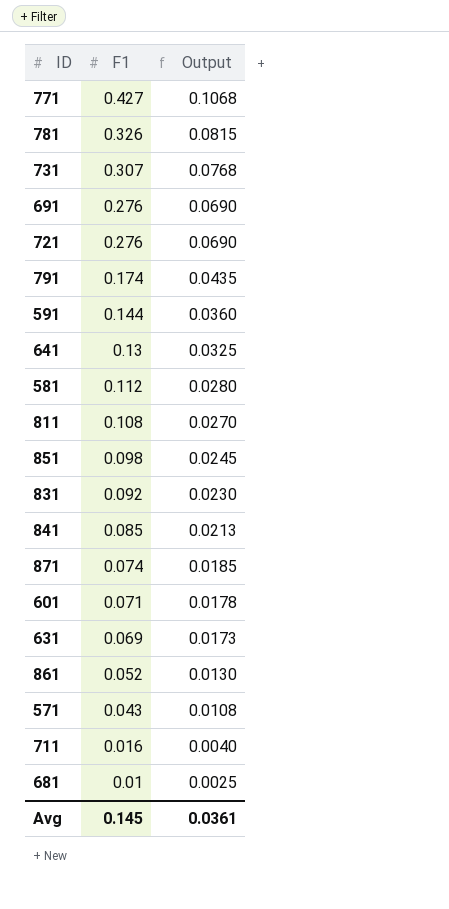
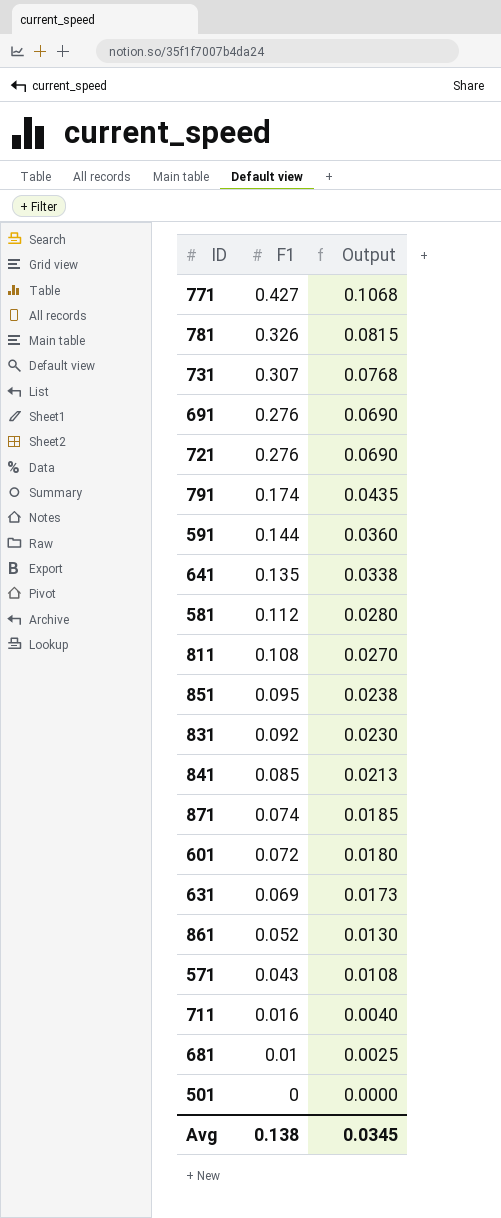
641 | F1: 0.13 -> 0.135
641 | Output: 0.0325 -> 0.0338
851 | F1: 0.098 -> 0.095
851 | Output: 0.0245 -> 0.0238
601 | F1: 0.071 -> 0.072
601 | Output: 0.0178 -> 0.0180
row 501: none -> 0 | 0.0000
Avg | F1: 0.145 -> 0.138
Avg | Output: 0.0361 -> 0.0345

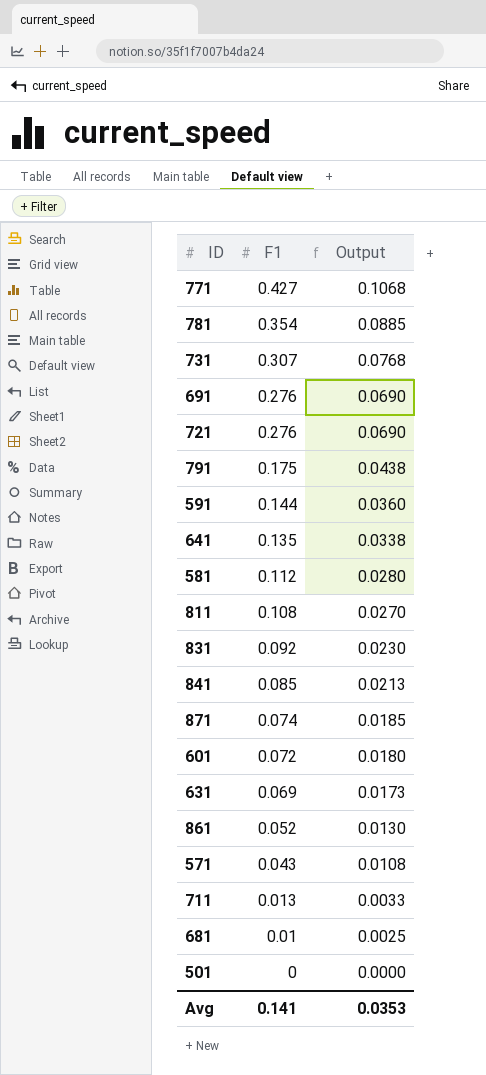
row 851: 0.095 | 0.0238 -> none
781 | F1: 0.326 -> 0.354
781 | Output: 0.0815 -> 0.0885
791 | F1: 0.174 -> 0.175
791 | Output: 0.0435 -> 0.0438
711 | F1: 0.016 -> 0.013
711 | Output: 0.0040 -> 0.0033
Avg | F1: 0.138 -> 0.141
Avg | Output: 0.0345 -> 0.0353

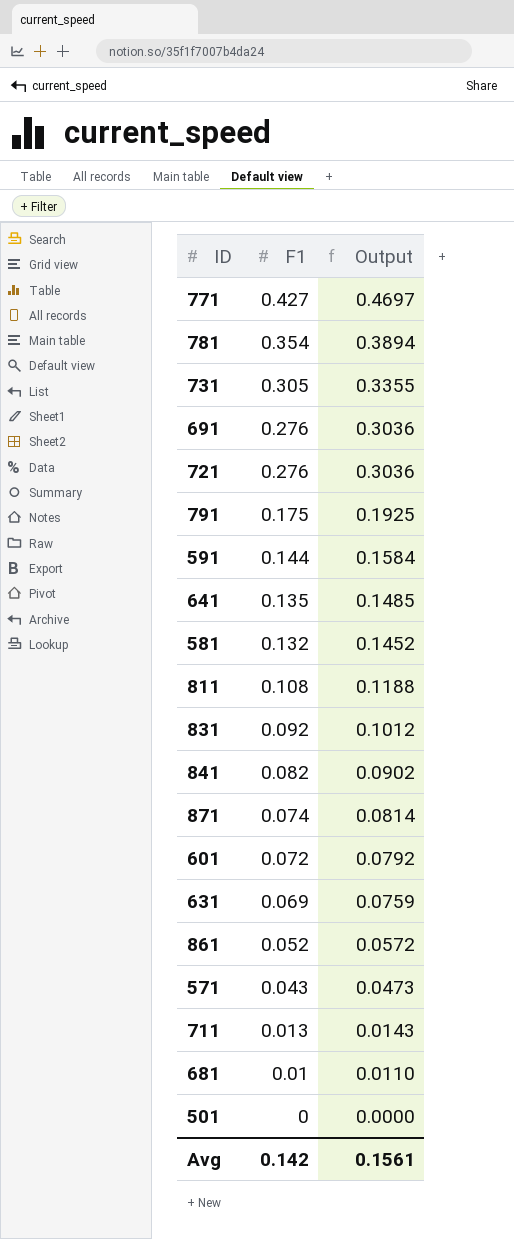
column Output | formula: [F1] * 0.25 -> [F1] * 1.1
731 | F1: 0.307 -> 0.305
581 | F1: 0.112 -> 0.132
841 | F1: 0.085 -> 0.082
Avg | F1: 0.141 -> 0.142
Avg | Output: 0.0353 -> 0.1561

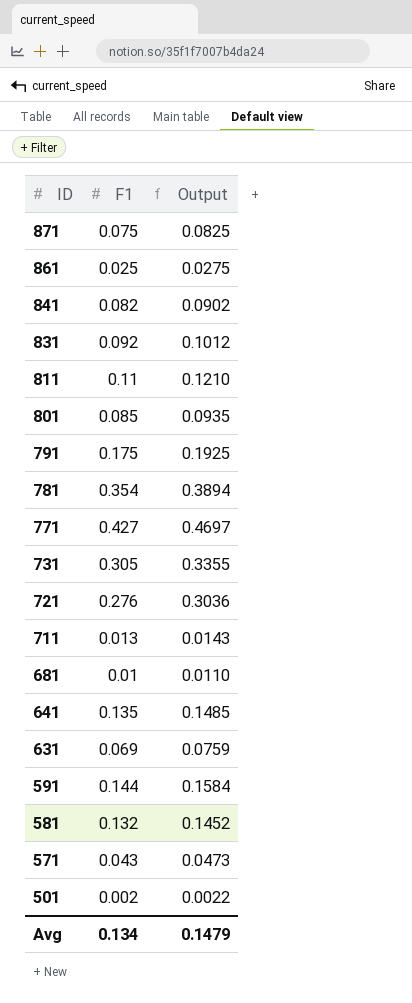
row order: F1 descending -> ID descending
row 691: 0.276 | 0.3036 -> none
row 601: 0.072 | 0.0792 -> none
871 | F1: 0.074 -> 0.075
871 | Output: 0.0814 -> 0.0825
861 | F1: 0.052 -> 0.025
861 | Output: 0.0572 -> 0.0275
811 | F1: 0.108 -> 0.11
811 | Output: 0.1188 -> 0.1210
row 801: none -> 0.085 | 0.0935
501 | F1: 0 -> 0.002
501 | Output: 0.0000 -> 0.0022
Avg | F1: 0.142 -> 0.134
Avg | Output: 0.1561 -> 0.1479

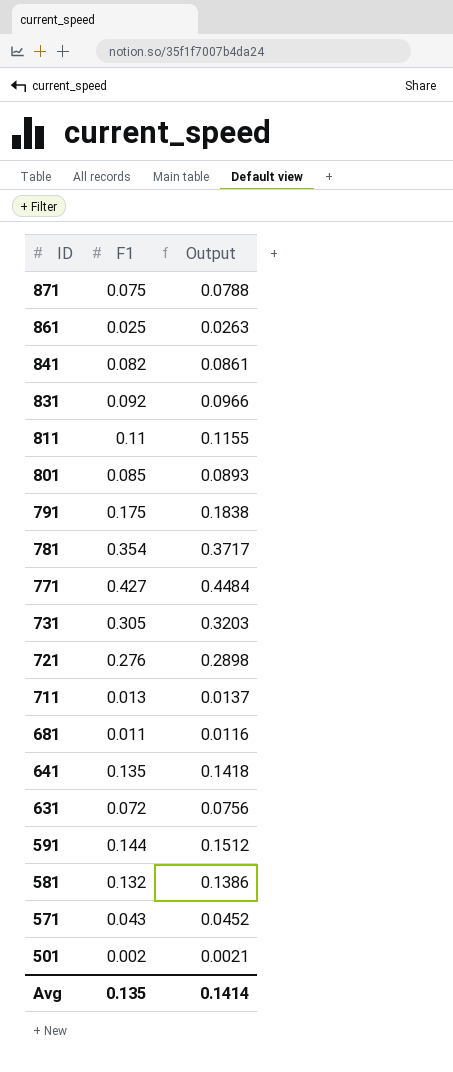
column Output | formula: [F1] * 1.1 -> [F1] * 1.05
681 | F1: 0.01 -> 0.011
631 | F1: 0.069 -> 0.072
Avg | F1: 0.134 -> 0.135
Avg | Output: 0.1479 -> 0.1414

